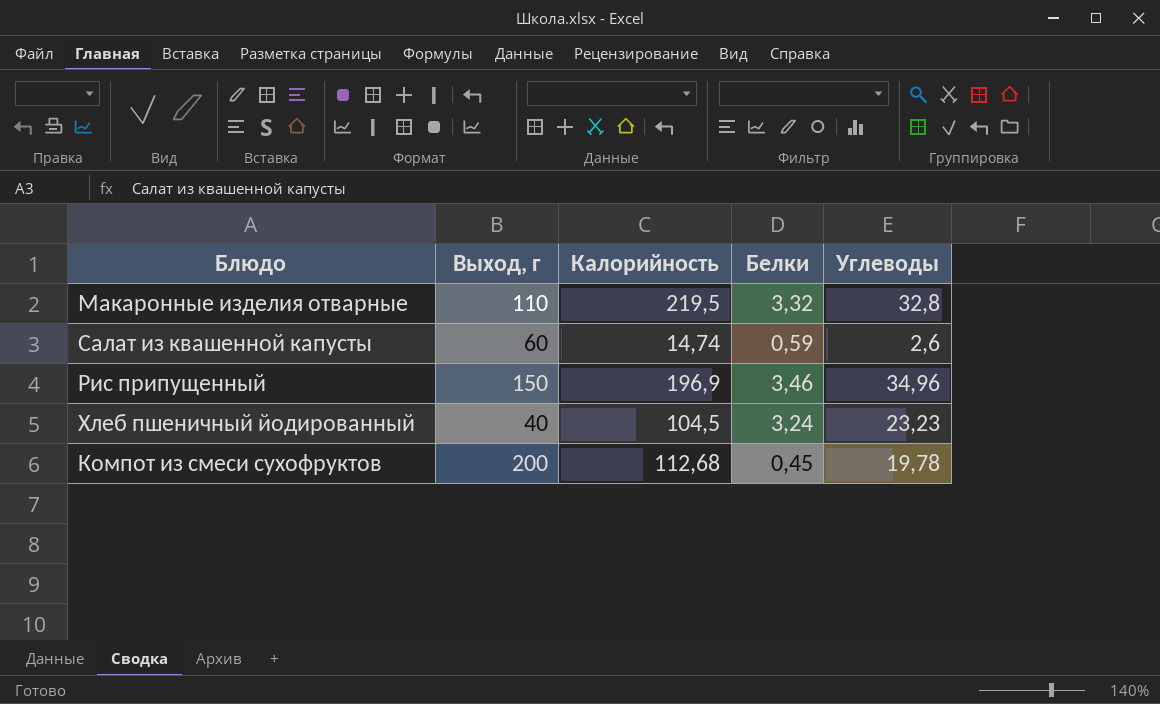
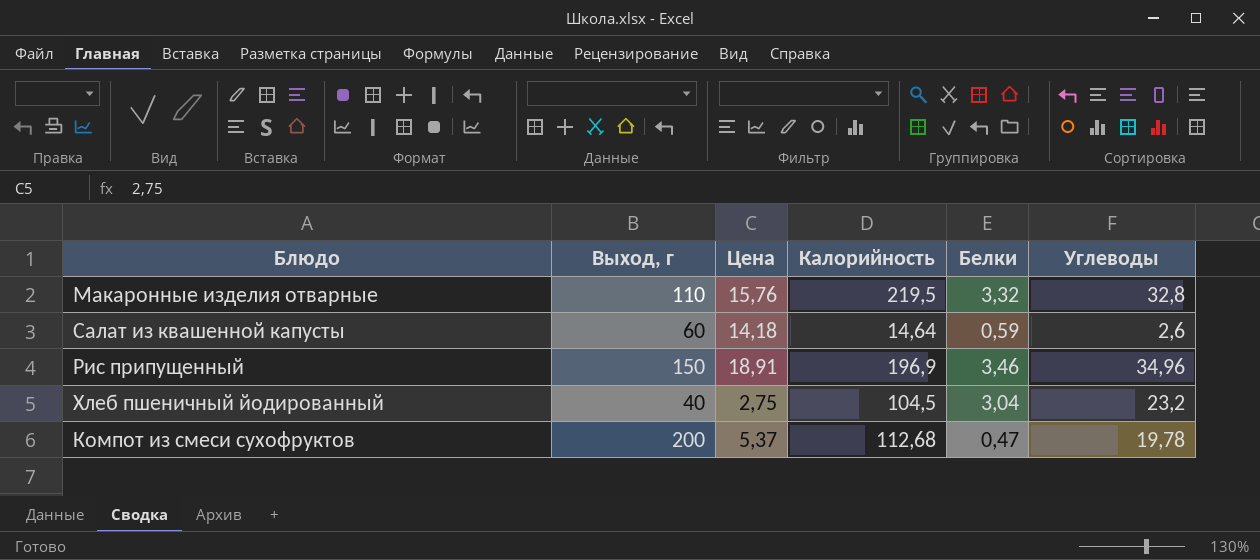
column Цена | position: none -> 3
Салат из квашенной капусты | Калорийность: 14,74 -> 14,64
Хлеб пшеничный йодированный | Белки: 3,24 -> 3,04
Хлеб пшеничный йодированный | Углеводы: 23,23 -> 23,2
Компот из смеси сухофруктов | Белки: 0,45 -> 0,47

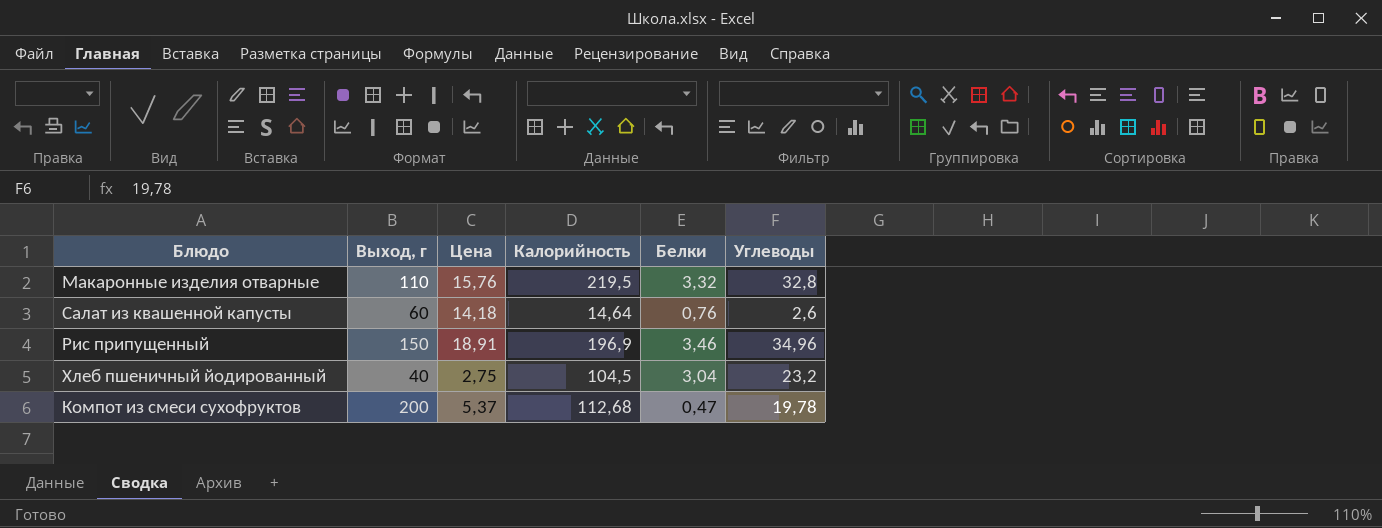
Салат из квашенной капусты | Белки: 0,59 -> 0,76

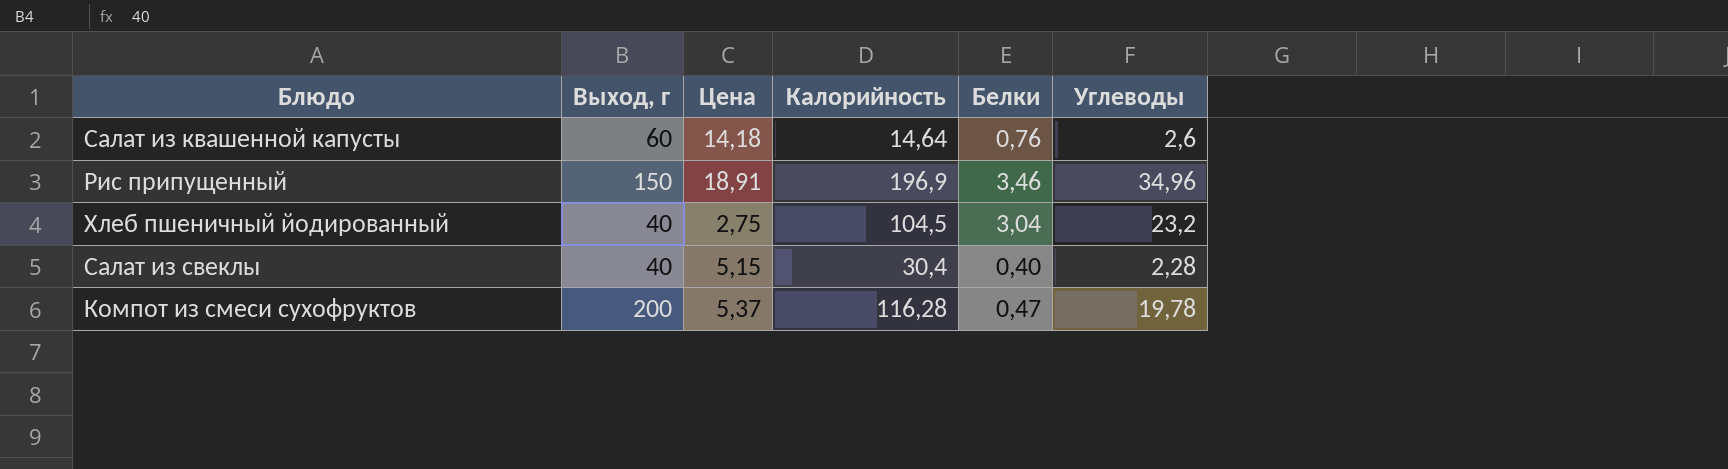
row Макаронные изделия отварные: 110 | 15,76 | 219,5 | 3,32 | 32,8 -> none
row Салат из свеклы: none -> 40 | 5,15 | 30,4 | 0,40 | 2,28
Компот из смеси сухофруктов | Калорийность: 112,68 -> 116,28

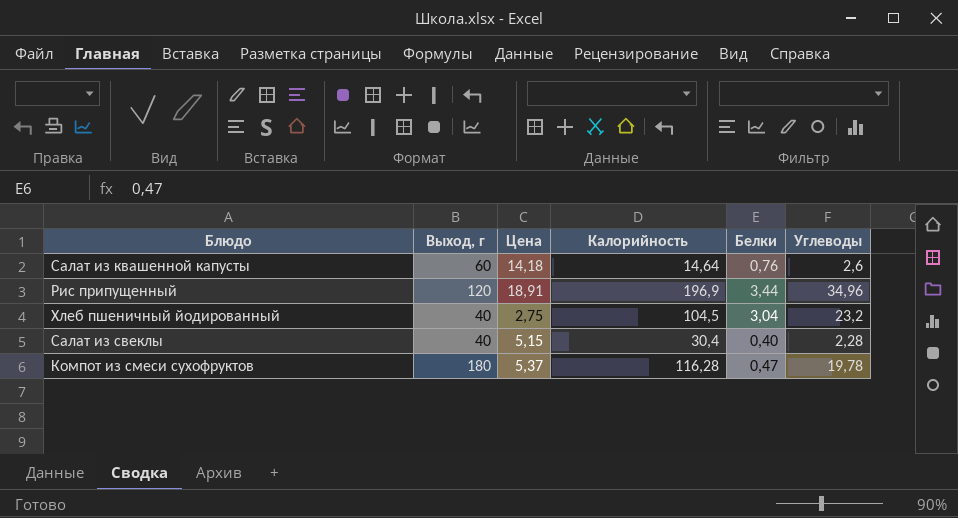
Рис припущенный | Выход, г: 150 -> 120
Рис припущенный | Белки: 3,46 -> 3,44
Компот из смеси сухофруктов | Выход, г: 200 -> 180

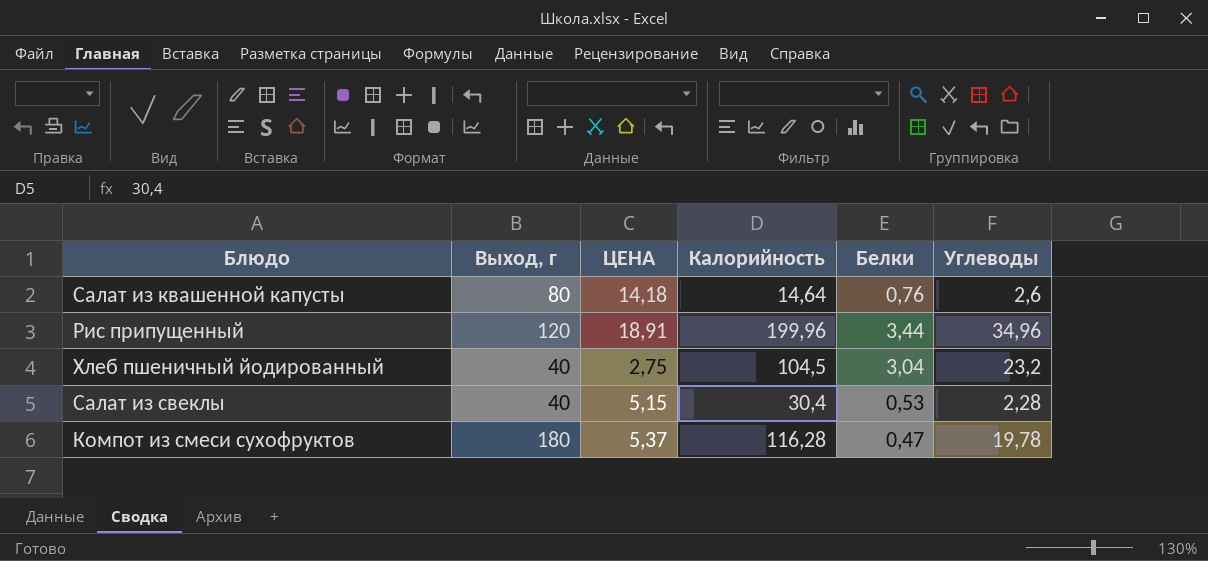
column name: Цена -> ЦЕНА
Салат из квашенной капусты | Выход, г: 60 -> 80
Рис припущенный | Калорийность: 196,9 -> 199,96
Салат из свеклы | Белки: 0,40 -> 0,53

